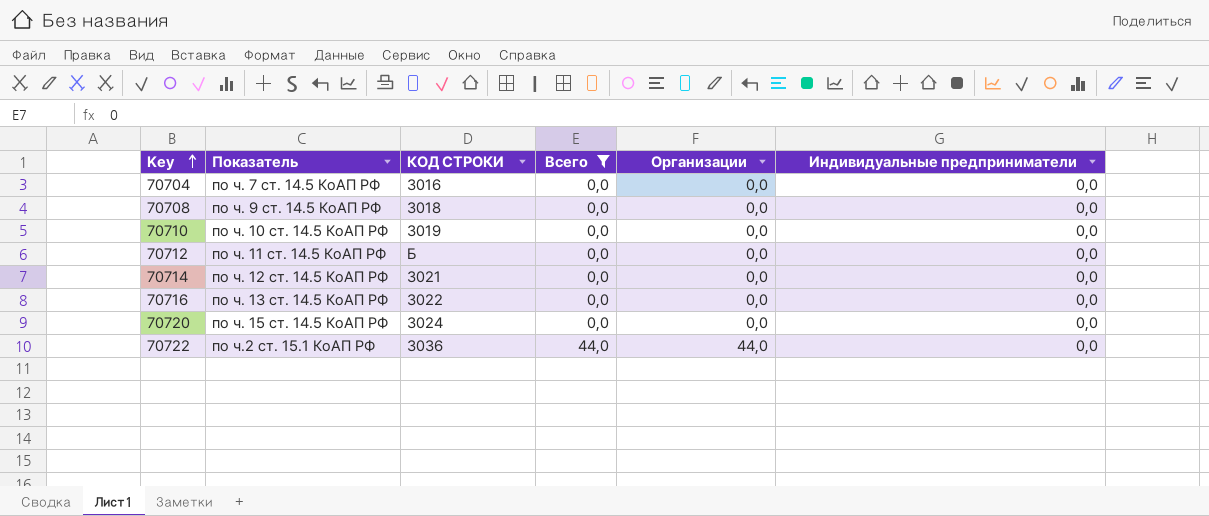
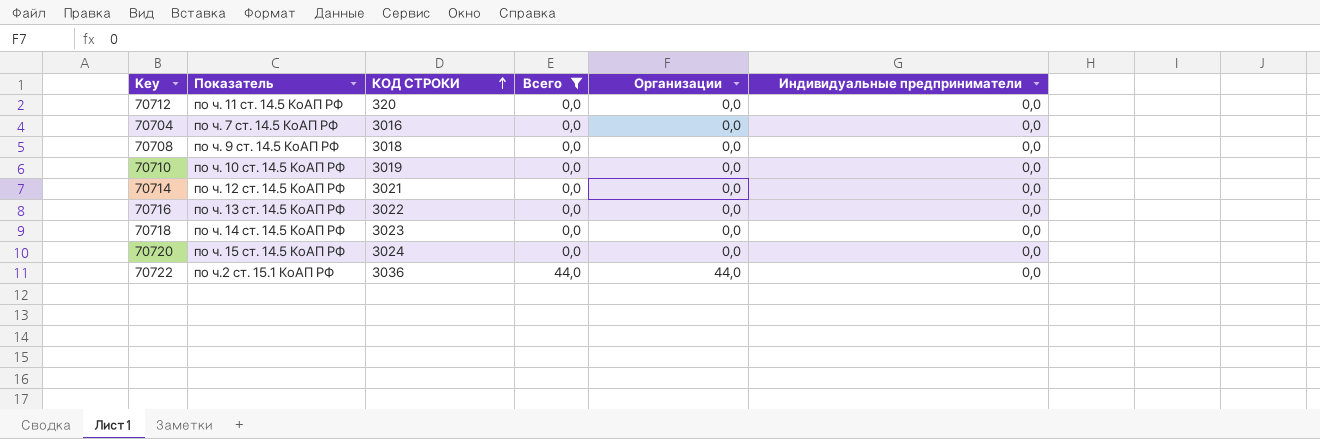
row order: Key ascending -> КОД СТРОКИ ascending
70712 | КОД СТРОКИ: Б -> 320
row 70718: none -> по ч. 14 ст. 14.5 КоАП РФ | 3023 | 0,0 | 0,0 | 0,0

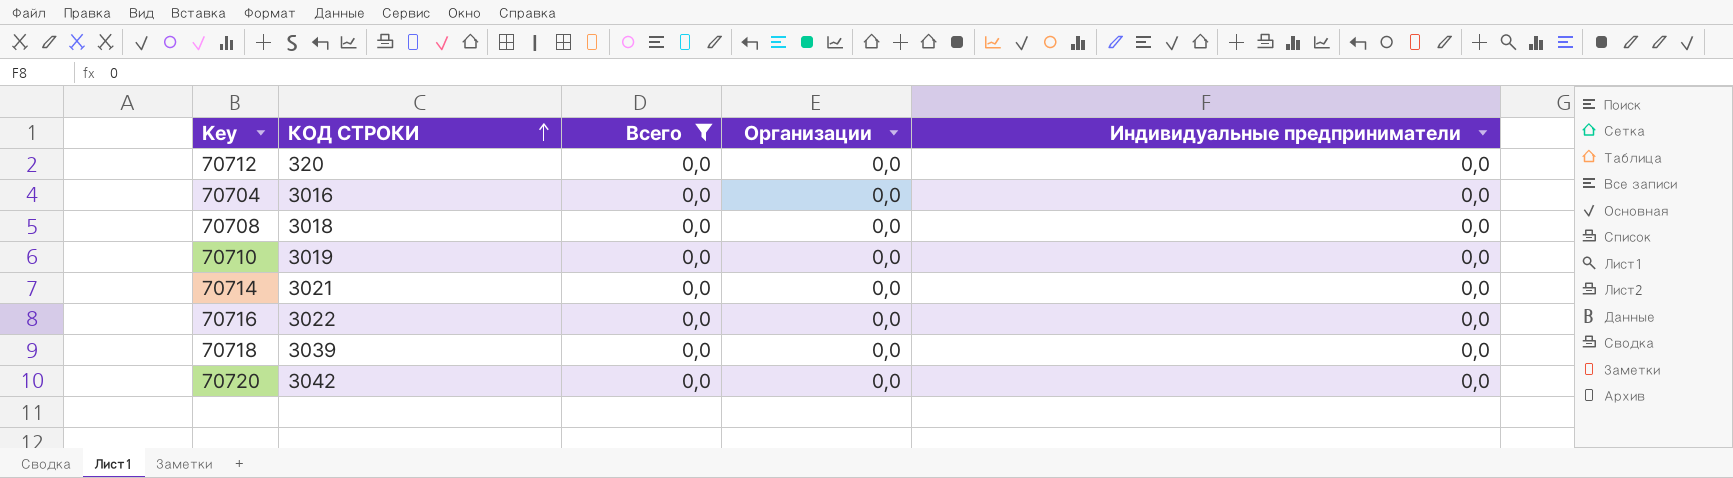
column Показатель | position: 2 -> none
row 70722: по ч.2 ст. 15.1 КоАП РФ | 3036 | 44,0 | 44,0 | 0,0 -> none
70718 | КОД СТРОКИ: 3023 -> 3039
70720 | КОД СТРОКИ: 3024 -> 3042

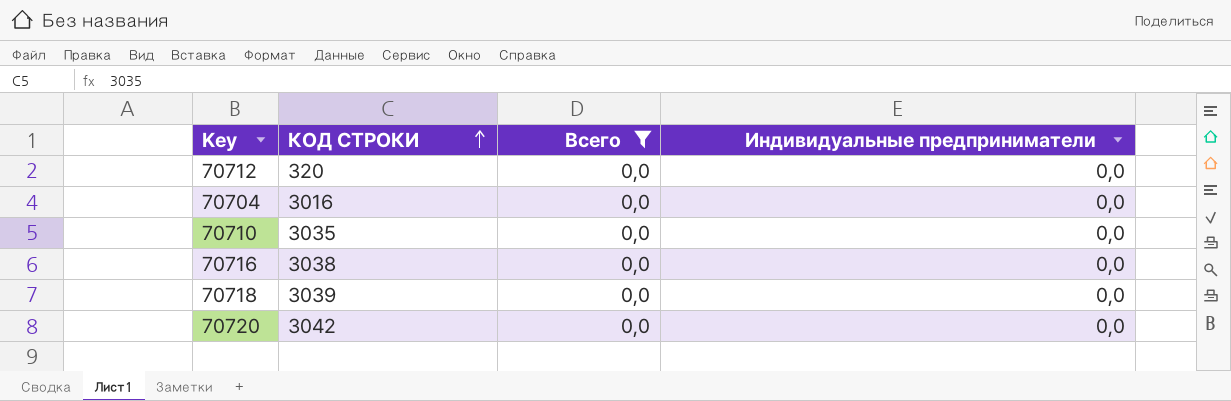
column Организации | position: 4 -> none
row 70708: 3018 | 0,0 | 0,0 | 0,0 -> none
row 70714: 3021 | 0,0 | 0,0 | 0,0 -> none
70710 | КОД СТРОКИ: 3019 -> 3035
70716 | КОД СТРОКИ: 3022 -> 3038

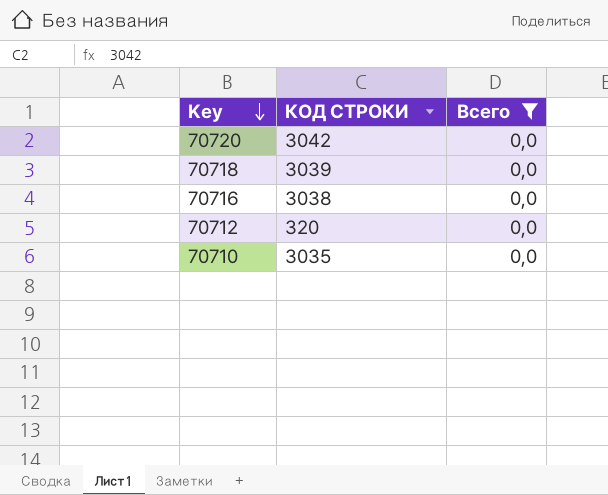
row order: КОД СТРОКИ ascending -> Key descending
column Индивидуальные предприниматели | position: 4 -> none
row 70704: 3016 | 0,0 | 0,0 -> none

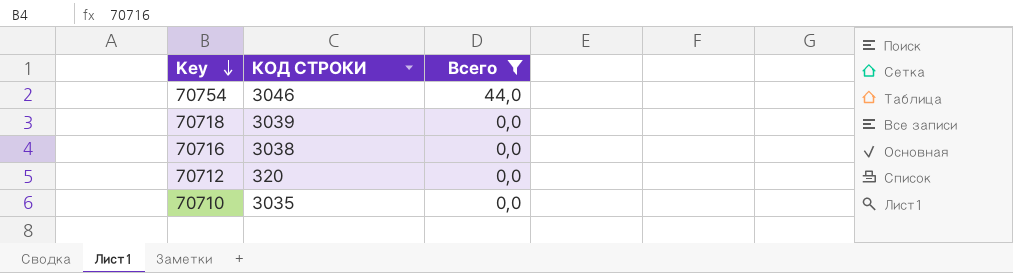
row 70720: 3042 | 0,0 -> none
row 70754: none -> 3046 | 44,0

